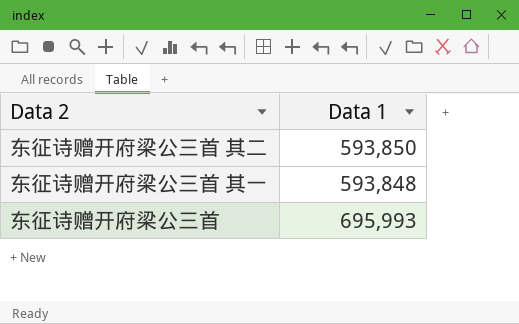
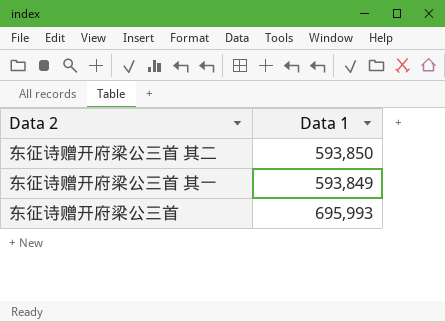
东征诗赠开府梁公三首 其一 | Data 1: 593,848 -> 593,849

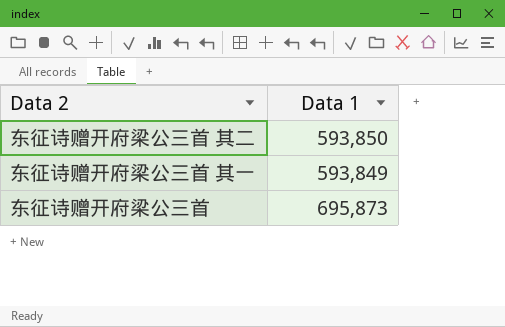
东征诗赠开府梁公三首 | Data 1: 695,993 -> 695,873

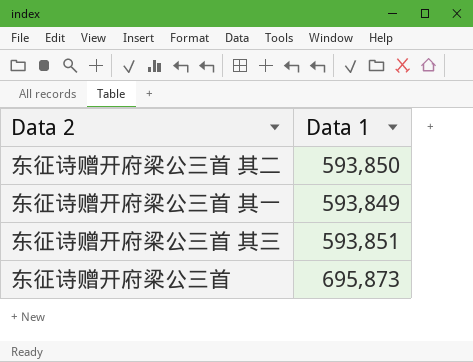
row 东征诗赠开府梁公三首 其三: none -> 593,851

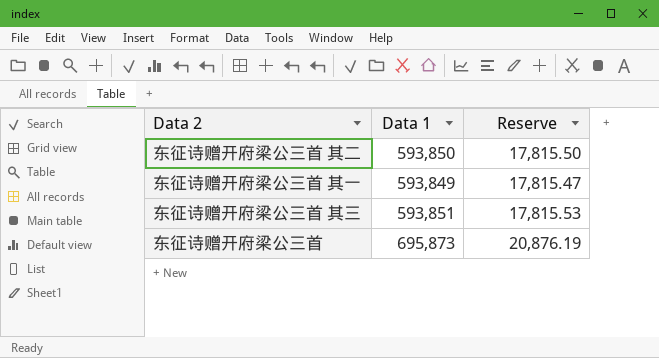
column Reserve | formula: none -> [Data 1] * 0.03

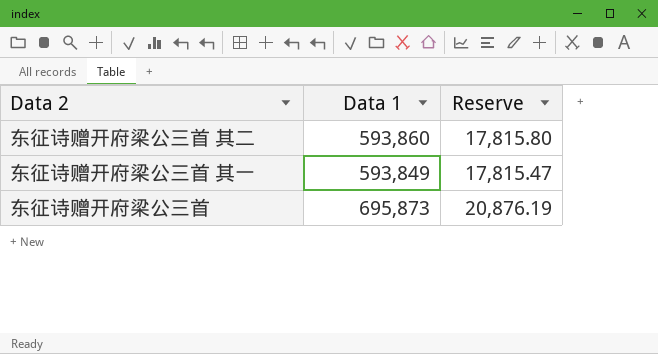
row 东征诗赠开府梁公三首 其三: 593,851 | 17,815.53 -> none
东征诗赠开府梁公三首 其二 | Data 1: 593,850 -> 593,860
东征诗赠开府梁公三首 其二 | Reserve: 17,815.50 -> 17,815.80

